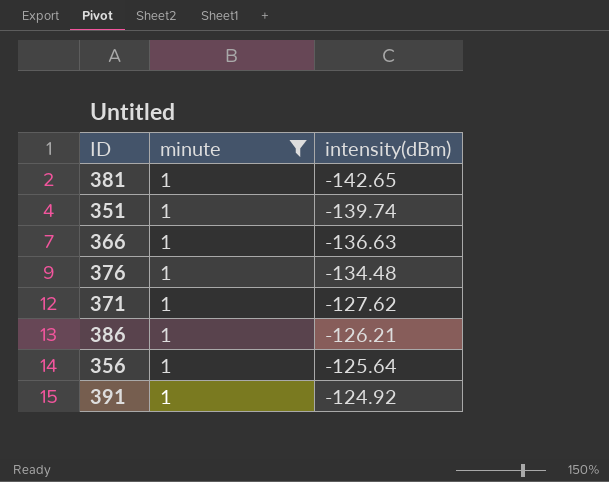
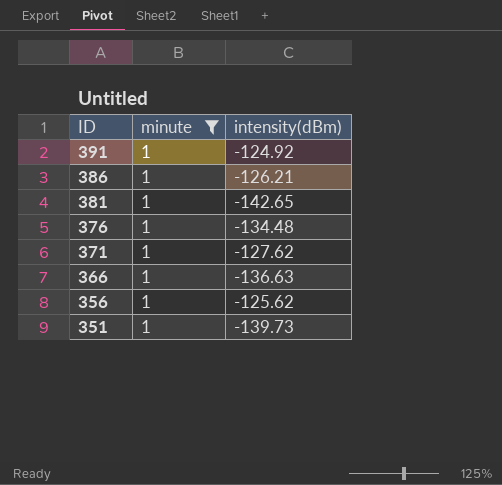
row order: intensity(dBm) ascending -> ID descending
356 | intensity(dBm): -125.64 -> -125.62
351 | intensity(dBm): -139.74 -> -139.73

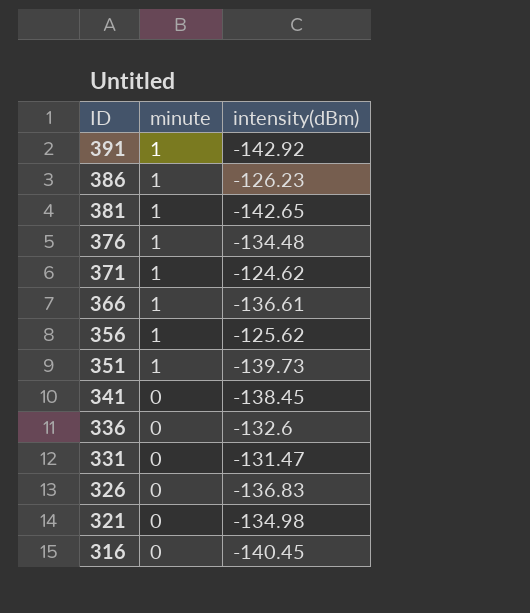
filter: minute = 1 -> none
391 | intensity(dBm): -124.92 -> -142.92
386 | intensity(dBm): -126.21 -> -126.23
371 | intensity(dBm): -127.62 -> -124.62
366 | intensity(dBm): -136.63 -> -136.61

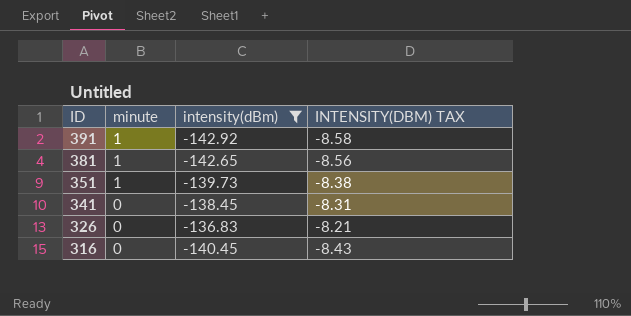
filter: none -> intensity(dBm) <= -136.83
column INTENSITY(DBM) TAX | formula: none -> [intensity(dBm)] * 0.06

